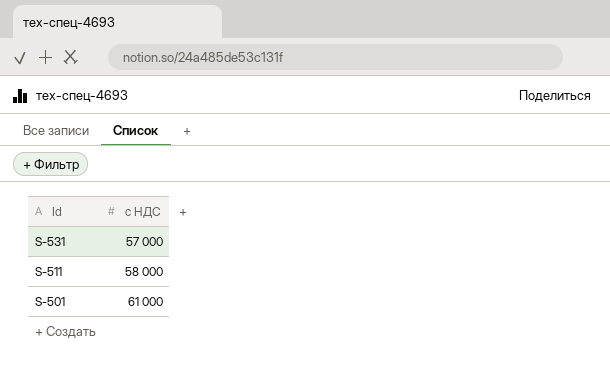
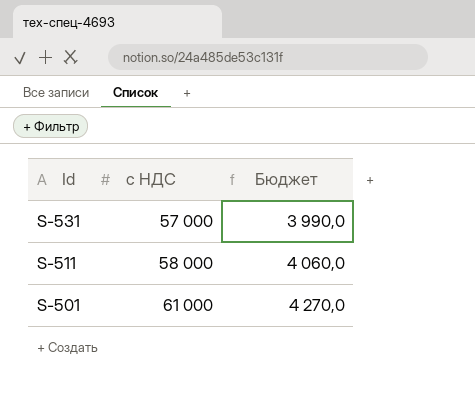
column Бюджет | formula: none -> [с НДС] * 0,07

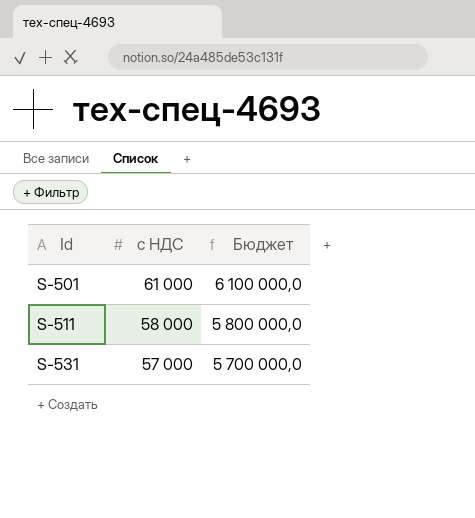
row order: Id descending -> Id ascending
column Бюджет | formula: [с НДС] * 0,07 -> [с НДС] * 100

